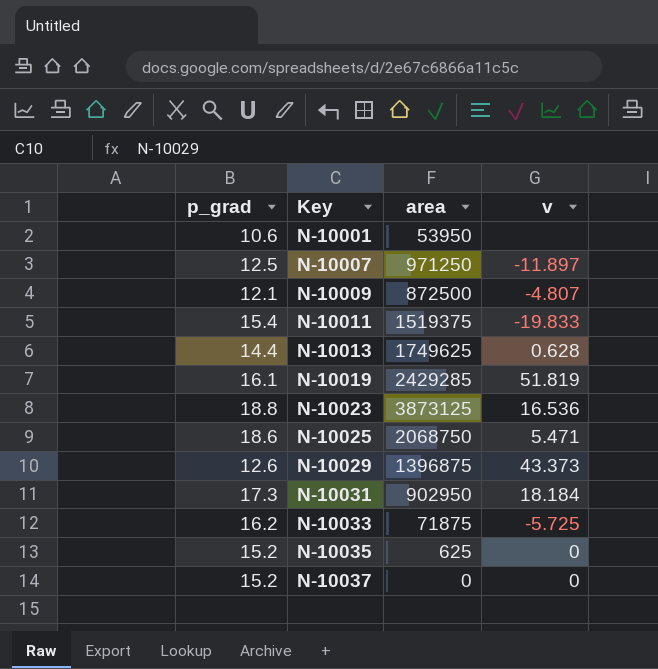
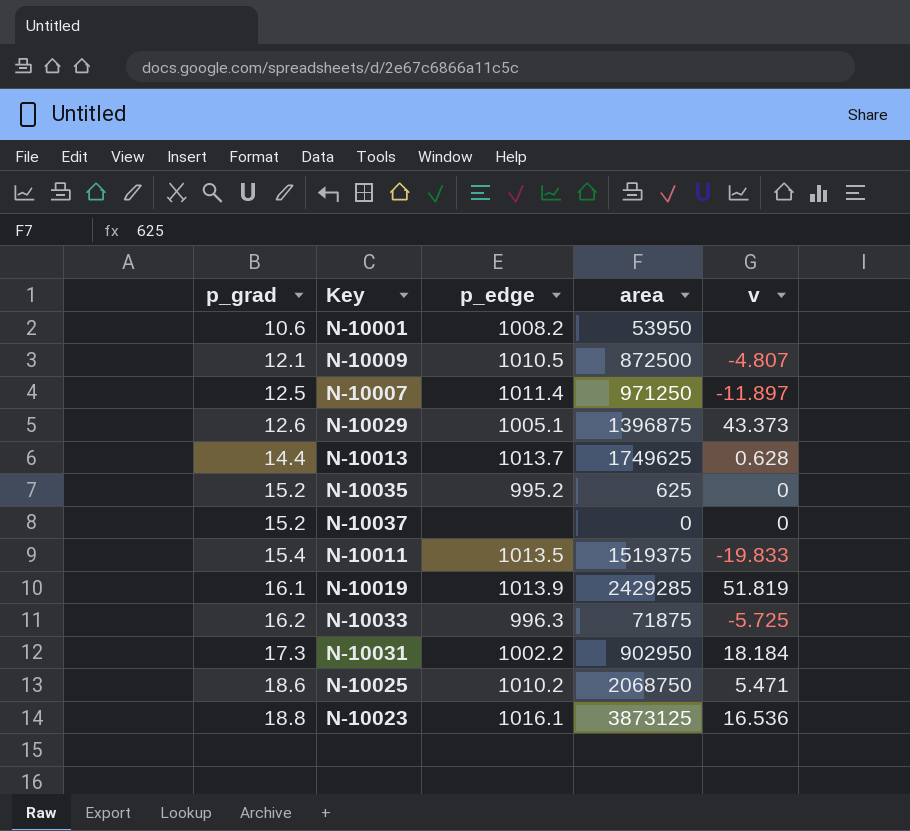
row order: Key ascending -> p_grad ascending
column p_edge | position: none -> 3

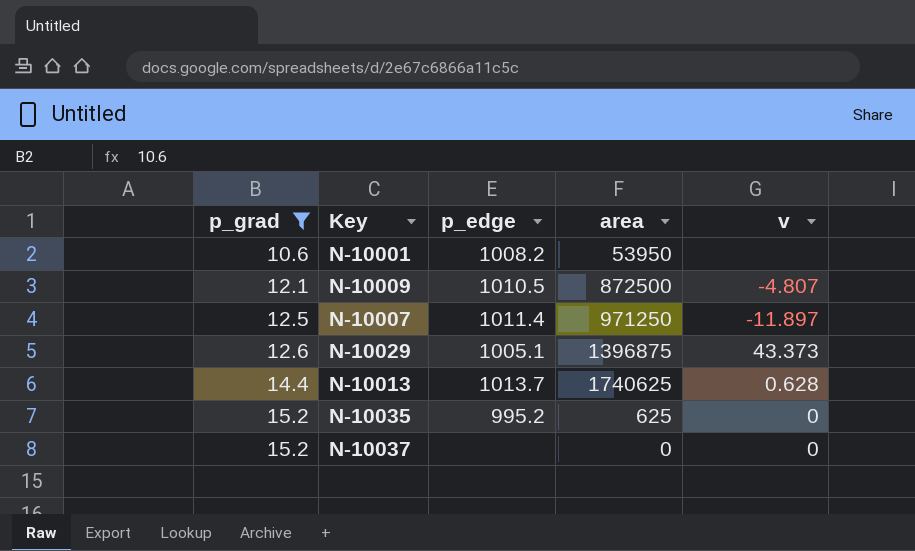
filter: none -> p_grad <= 15.2
N-10013 | area: 1749625 -> 1740625

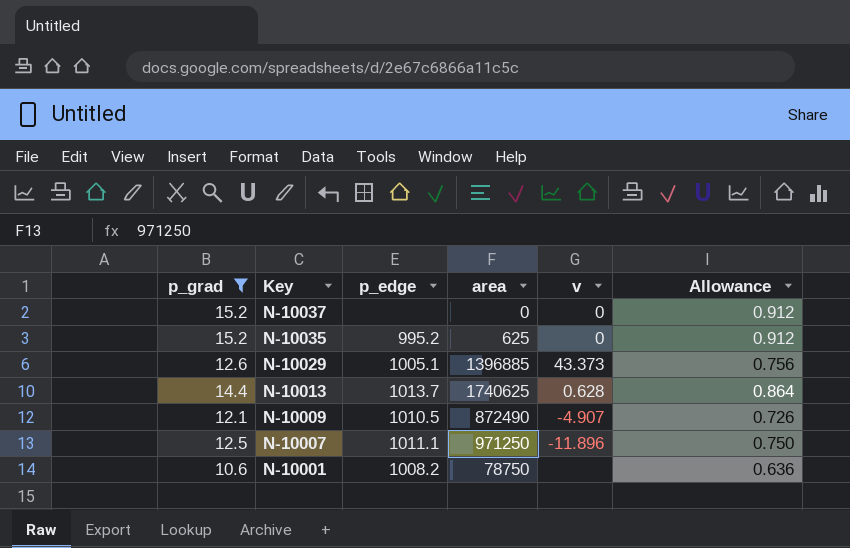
row order: p_grad ascending -> Key descending
column Allowance | formula: none -> [p_grad] * 0.06
N-10029 | area: 1396875 -> 1396885
N-10009 | area: 872500 -> 872490
N-10009 | v: -4.807 -> -4.907
N-10007 | p_edge: 1011.4 -> 1011.1
N-10007 | v: -11.897 -> -11.896
N-10001 | area: 53950 -> 78750

